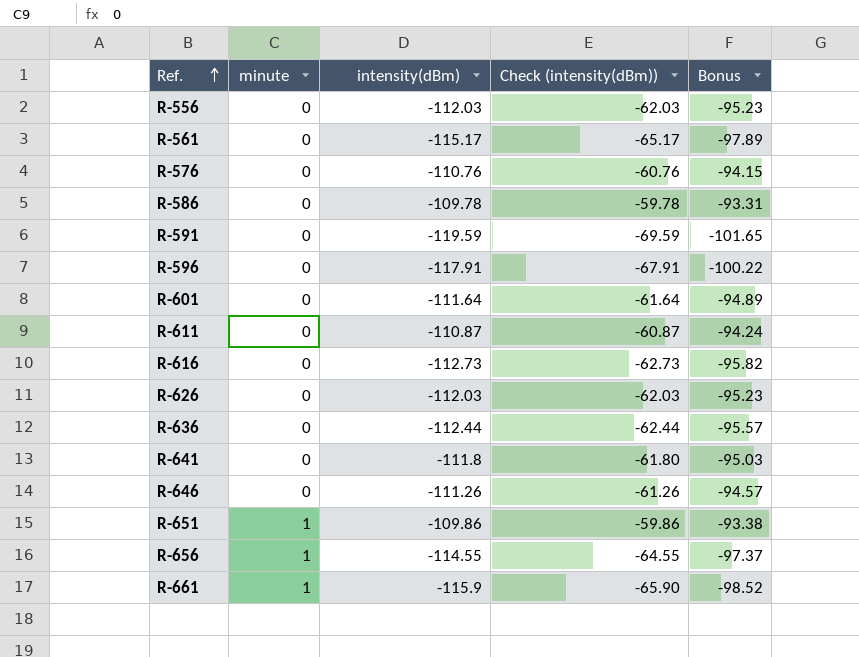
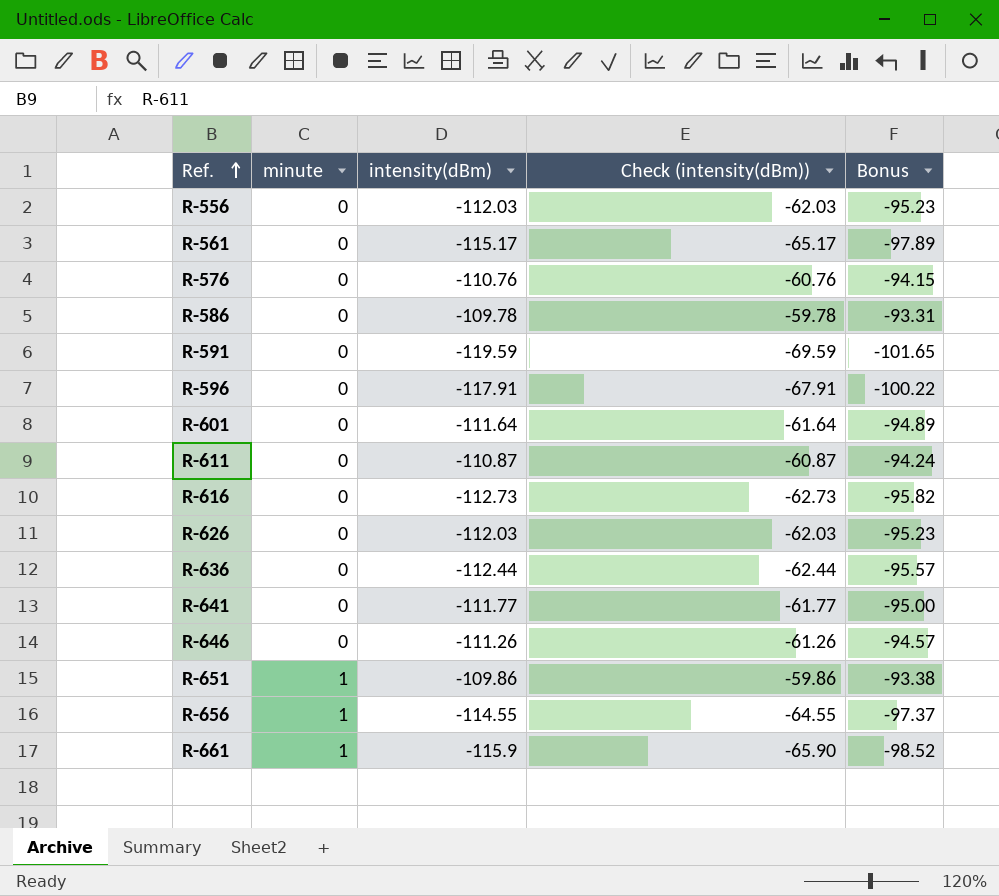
R-641 | intensity(dBm): -111.8 -> -111.77
R-641 | Check (intensity(dBm)): -61.80 -> -61.77
R-641 | Bonus: -95.03 -> -95.00

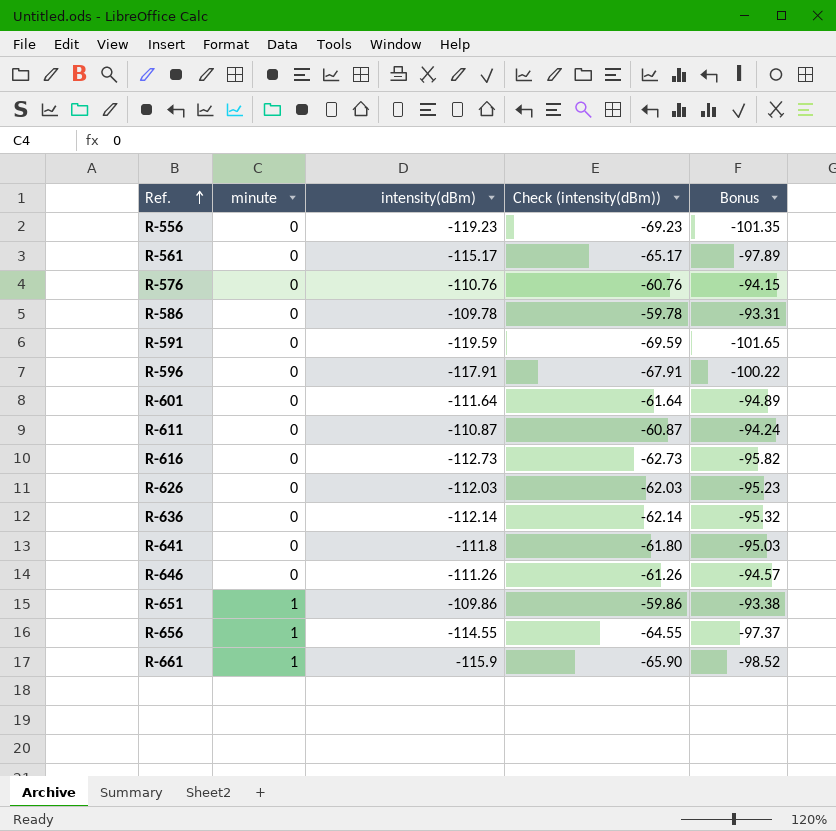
R-556 | intensity(dBm): -112.03 -> -119.23
R-556 | Check (intensity(dBm)): -62.03 -> -69.23
R-556 | Bonus: -95.23 -> -101.35
R-636 | intensity(dBm): -112.44 -> -112.14
R-636 | Check (intensity(dBm)): -62.44 -> -62.14
R-636 | Bonus: -95.57 -> -95.32
R-641 | intensity(dBm): -111.77 -> -111.8
R-641 | Check (intensity(dBm)): -61.77 -> -61.80
R-641 | Bonus: -95.00 -> -95.03

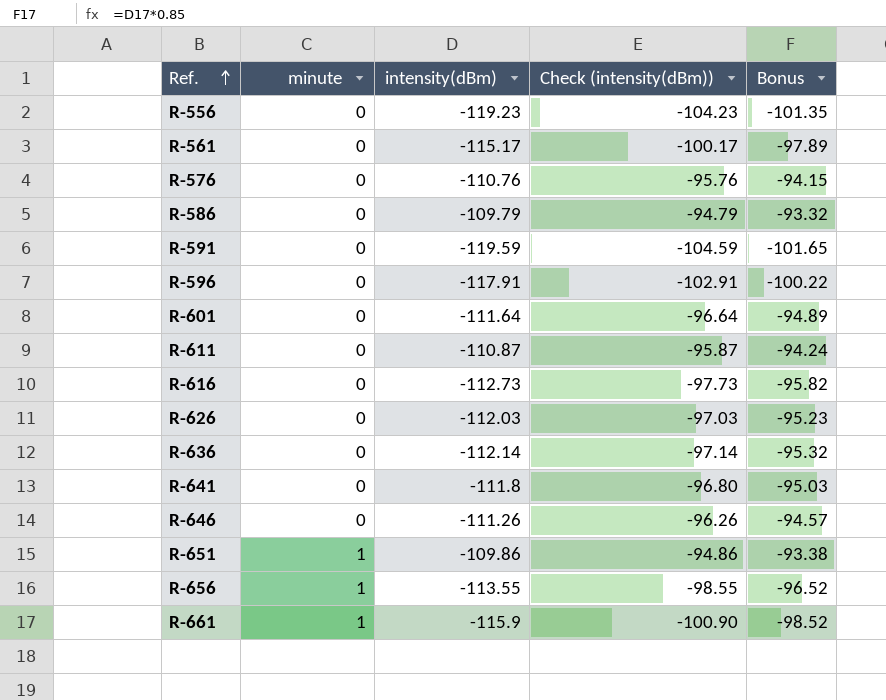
column Check (intensity(dBm)) | formula: [intensity(dBm)] + 50 -> [intensity(dBm)] + 15
R-586 | intensity(dBm): -109.78 -> -109.79
R-586 | Bonus: -93.31 -> -93.32
R-656 | intensity(dBm): -114.55 -> -113.55
R-656 | Bonus: -97.37 -> -96.52

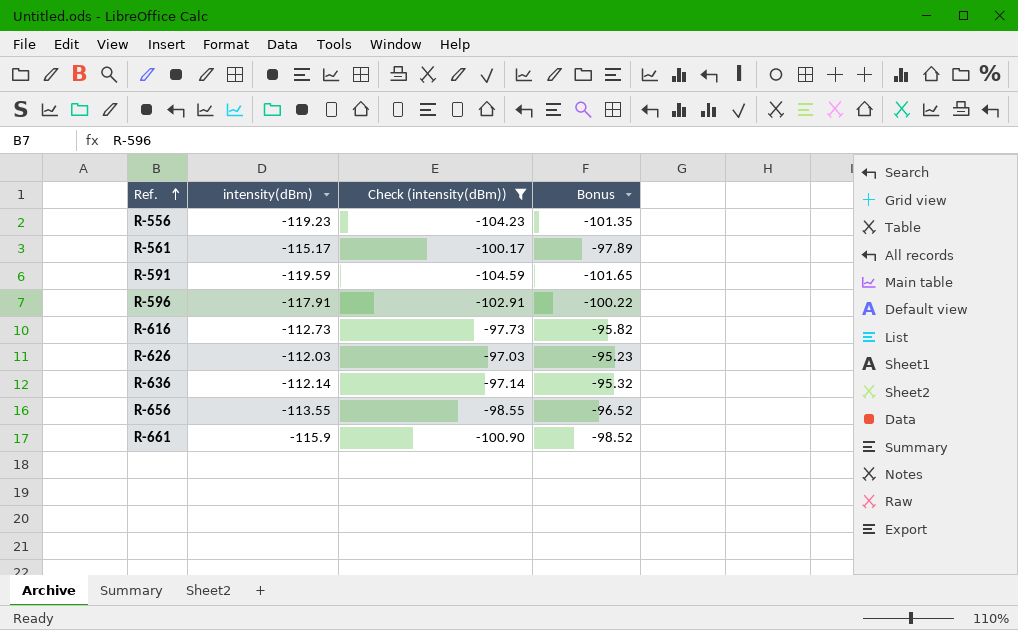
filter: none -> Check (intensity(dBm)) <= -97.03
column minute | position: 2 -> none

